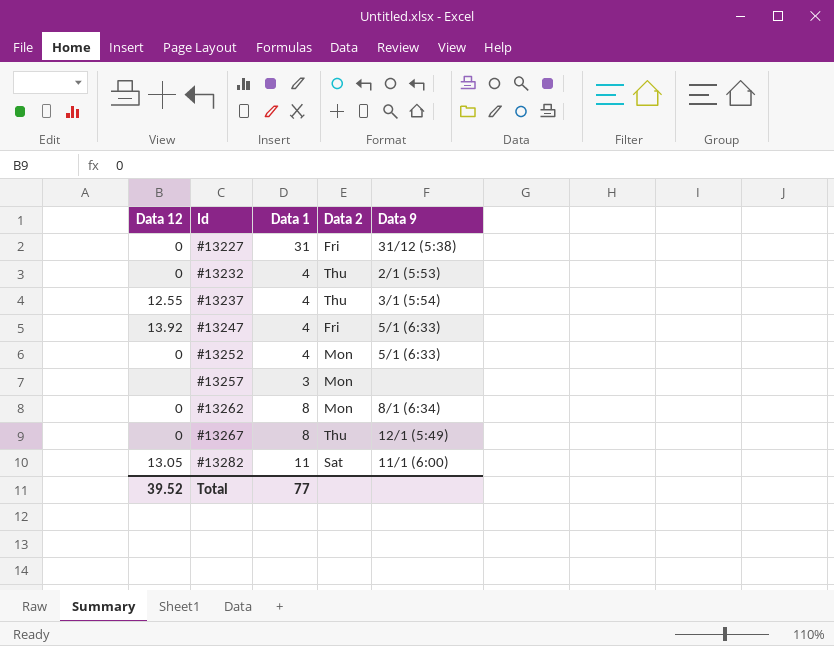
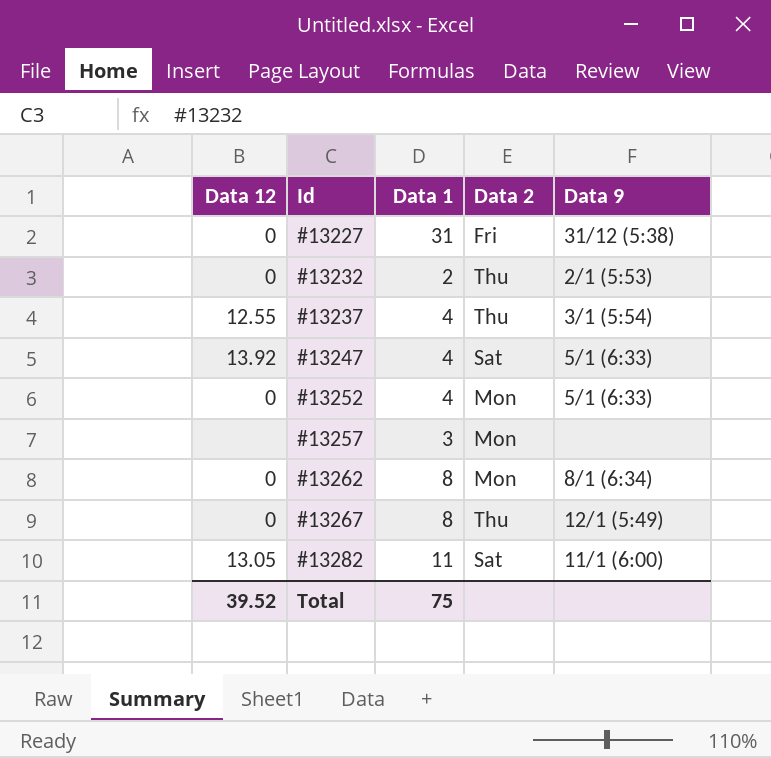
#13232 | Data 1: 4 -> 2
#13247 | Data 2: Fri -> Sat
Total | Data 1: 77 -> 75

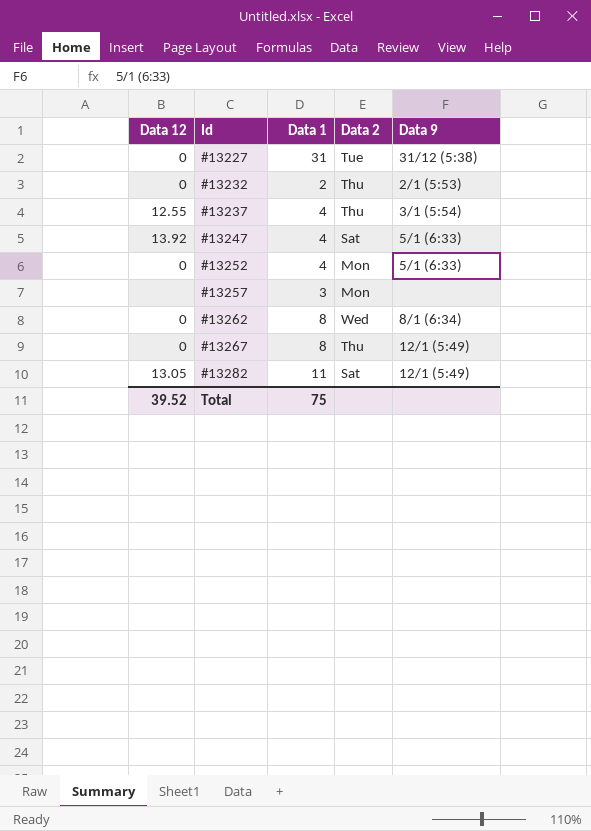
#13227 | Data 2: Fri -> Tue
#13262 | Data 2: Mon -> Wed
#13282 | Data 9: 11/1 (6:00) -> 12/1 (5:49)

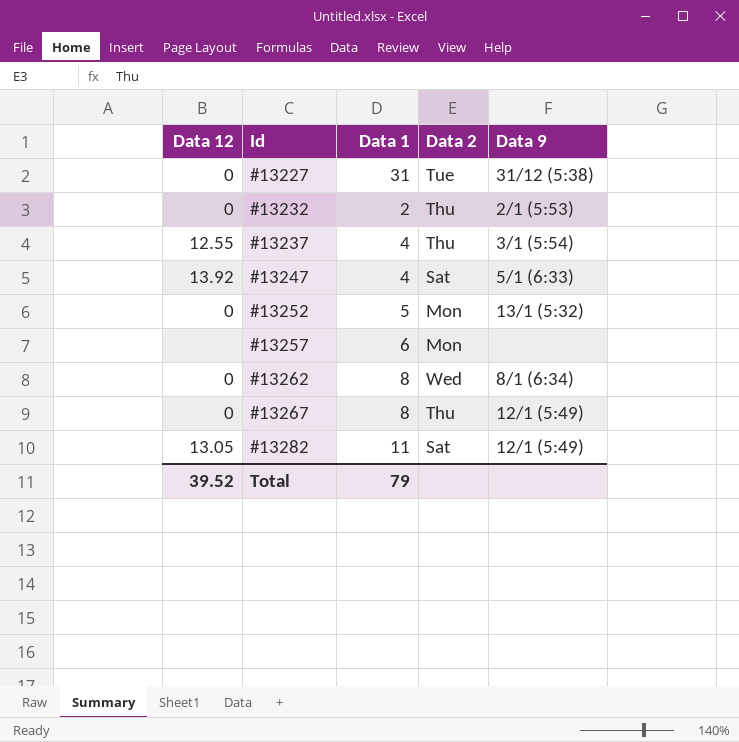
#13252 | Data 1: 4 -> 5
#13252 | Data 9: 5/1 (6:33) -> 13/1 (5:32)
#13257 | Data 1: 3 -> 6
Total | Data 1: 75 -> 79

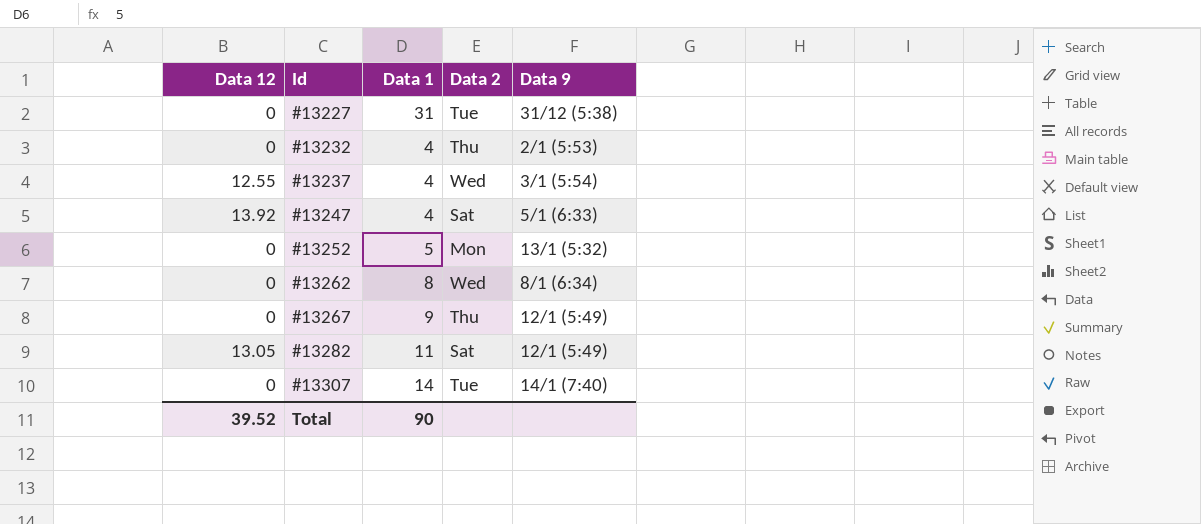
row #13257: none | 6 | Mon | none -> none
#13232 | Data 1: 2 -> 4
#13237 | Data 2: Thu -> Wed
#13267 | Data 1: 8 -> 9
row #13307: none -> 0 | 14 | Tue | 14/1 (7:40)
Total | Data 1: 79 -> 90

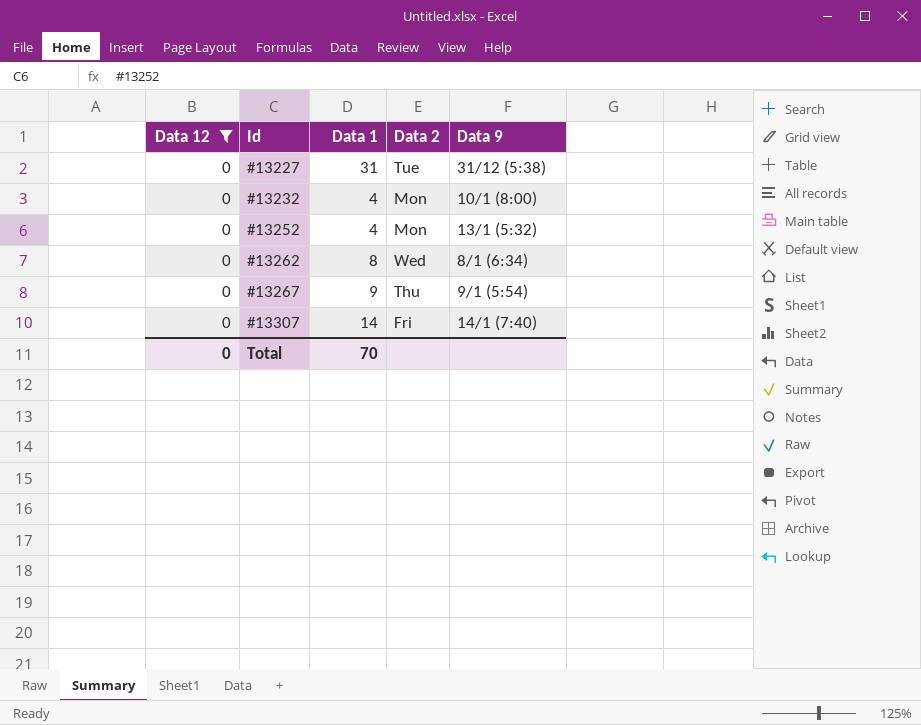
filter: none -> Data 12 = 0
#13232 | Data 2: Thu -> Mon
#13232 | Data 9: 2/1 (5:53) -> 10/1 (8:00)
#13252 | Data 1: 5 -> 4
#13267 | Data 9: 12/1 (5:49) -> 9/1 (5:54)
#13307 | Data 2: Tue -> Fri
Total | Data 12: 39.52 -> 0
Total | Data 1: 90 -> 70

